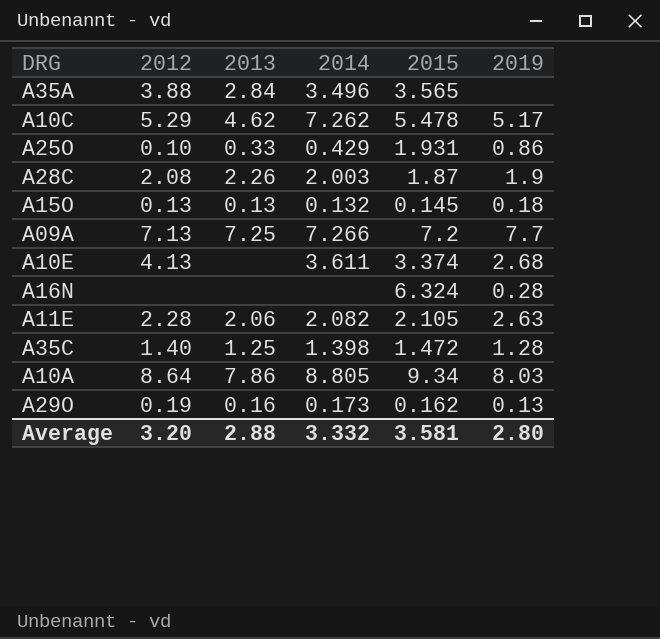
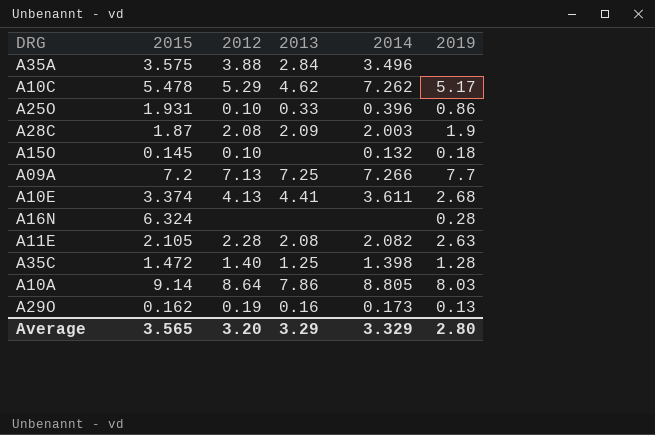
column 2015 | position: 5 -> 2
A35A | 2015: 3.565 -> 3.575
A25O | 2014: 0.429 -> 0.396
A28C | 2013: 2.26 -> 2.09
A15O | 2012: 0.13 -> 0.10
A15O | 2013: 0.13 -> none
A10E | 2013: none -> 4.41
A11E | 2013: 2.06 -> 2.08
A10A | 2015: 9.34 -> 9.14
Average | 2015: 3.581 -> 3.565
Average | 2013: 2.88 -> 3.29
Average | 2014: 3.332 -> 3.329

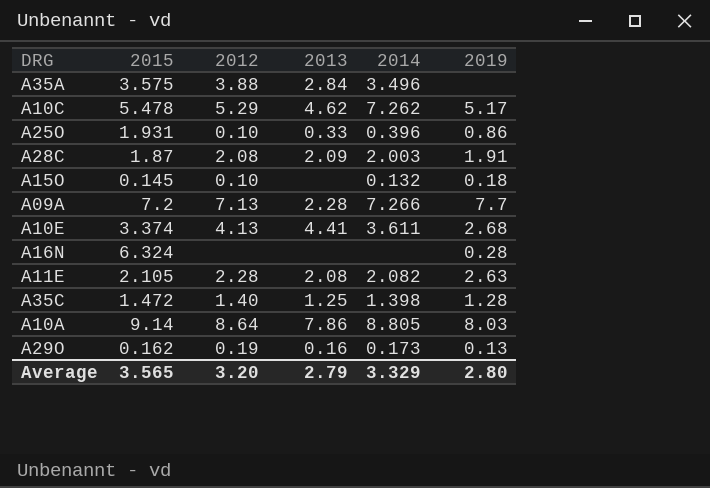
A28C | 2019: 1.9 -> 1.91
A09A | 2013: 7.25 -> 2.28
Average | 2013: 3.29 -> 2.79

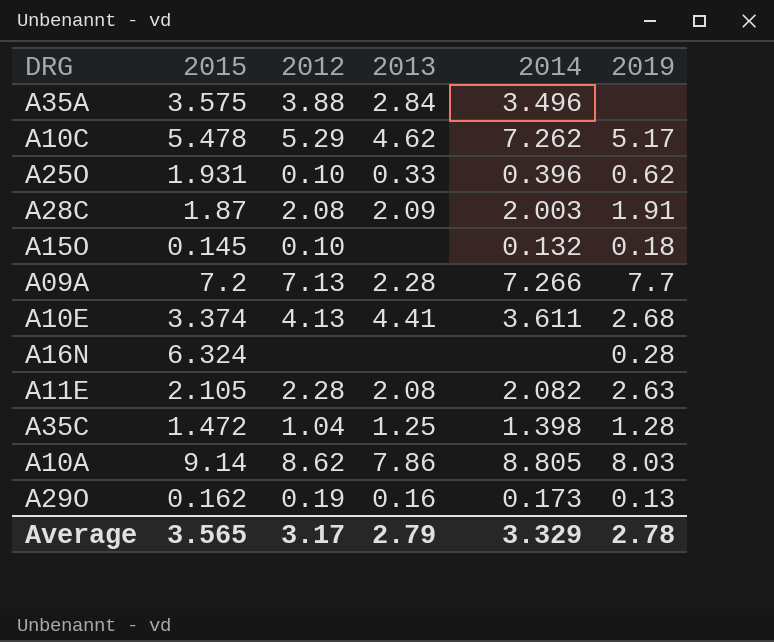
A25O | 2019: 0.86 -> 0.62
A35C | 2012: 1.40 -> 1.04
A10A | 2012: 8.64 -> 8.62
Average | 2012: 3.20 -> 3.17
Average | 2019: 2.80 -> 2.78

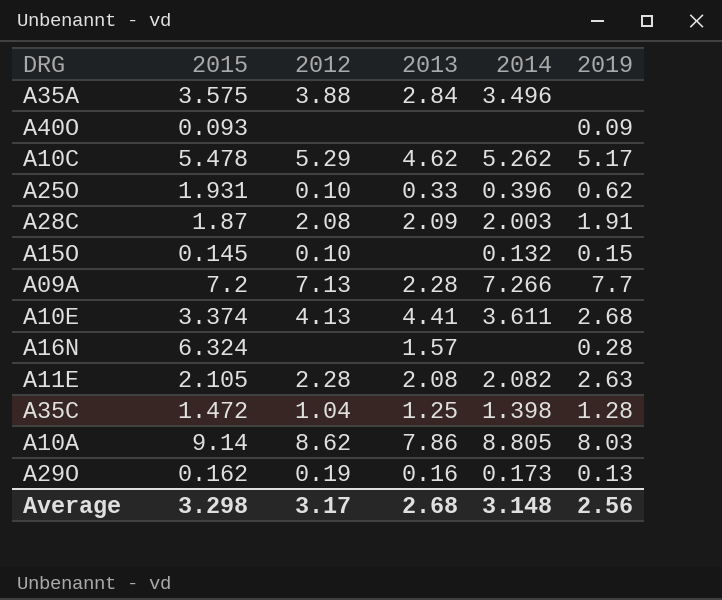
row A40O: none -> 0.093 | none | none | none | 0.09
A10C | 2014: 7.262 -> 5.262
A15O | 2019: 0.18 -> 0.15
A16N | 2013: none -> 1.57
Average | 2015: 3.565 -> 3.298
Average | 2013: 2.79 -> 2.68
Average | 2014: 3.329 -> 3.148
Average | 2019: 2.78 -> 2.56

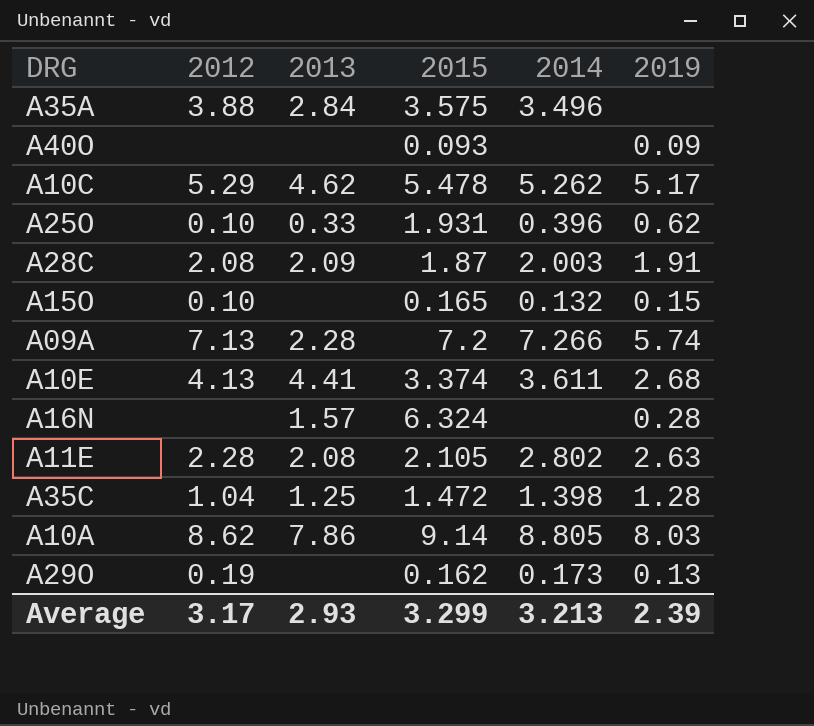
column 2015 | position: 2 -> 4
A15O | 2015: 0.145 -> 0.165
A09A | 2019: 7.7 -> 5.74
A11E | 2014: 2.082 -> 2.802
A29O | 2013: 0.16 -> none
Average | 2013: 2.68 -> 2.93
Average | 2015: 3.298 -> 3.299
Average | 2014: 3.148 -> 3.213
Average | 2019: 2.56 -> 2.39

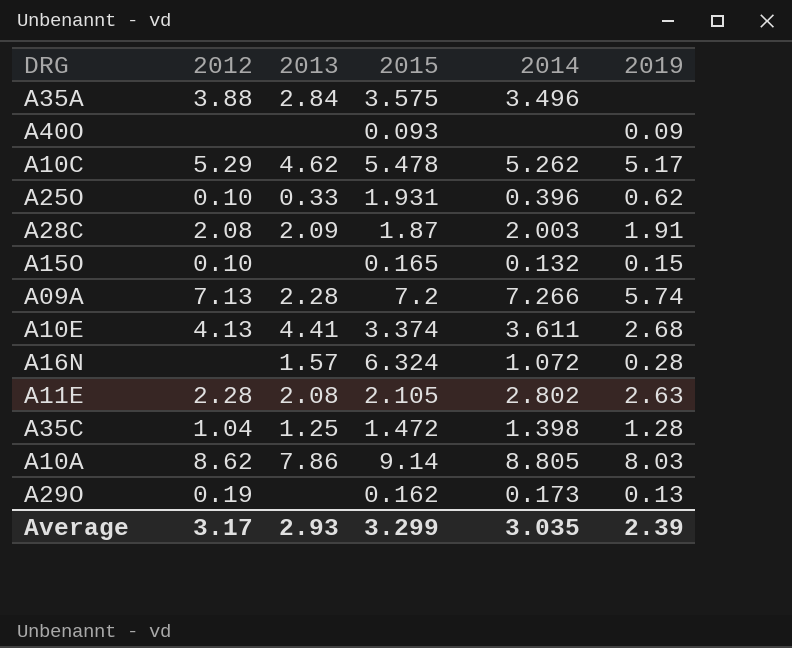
A16N | 2014: none -> 1.072
Average | 2014: 3.213 -> 3.035

